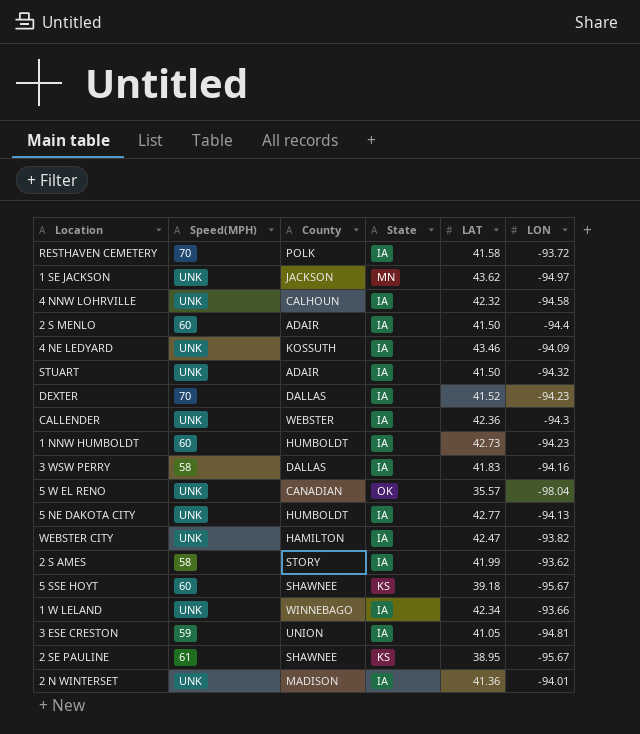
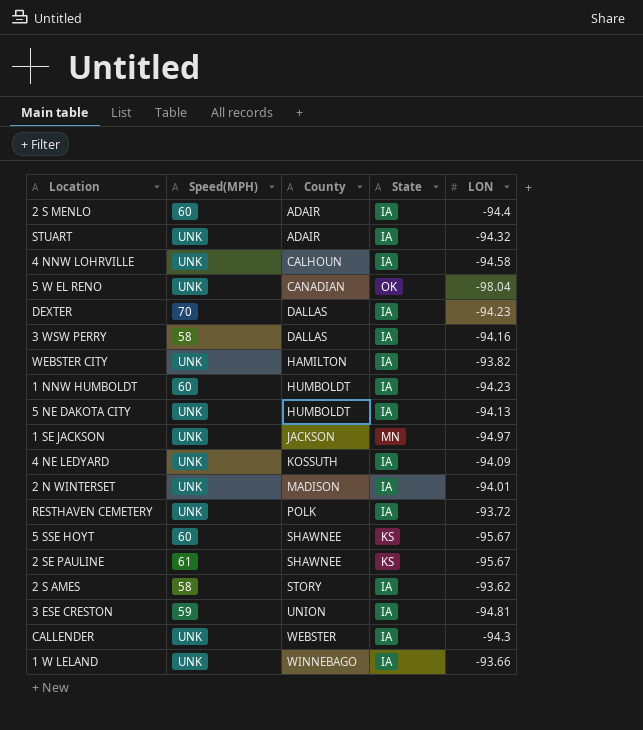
row order: none -> County ascending
column LAT | position: 5 -> none
RESTHAVEN CEMETERY | Speed(MPH): 70 -> UNK

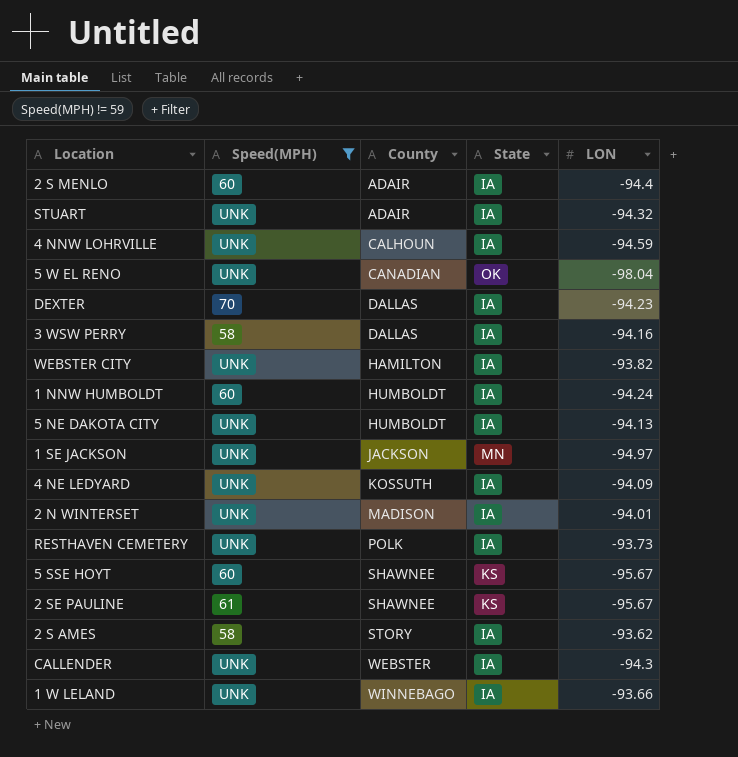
filter: none -> Speed(MPH) != 59
4 NNW LOHRVILLE | LON: -94.58 -> -94.59
1 NNW HUMBOLDT | LON: -94.23 -> -94.24
RESTHAVEN CEMETERY | LON: -93.72 -> -93.73

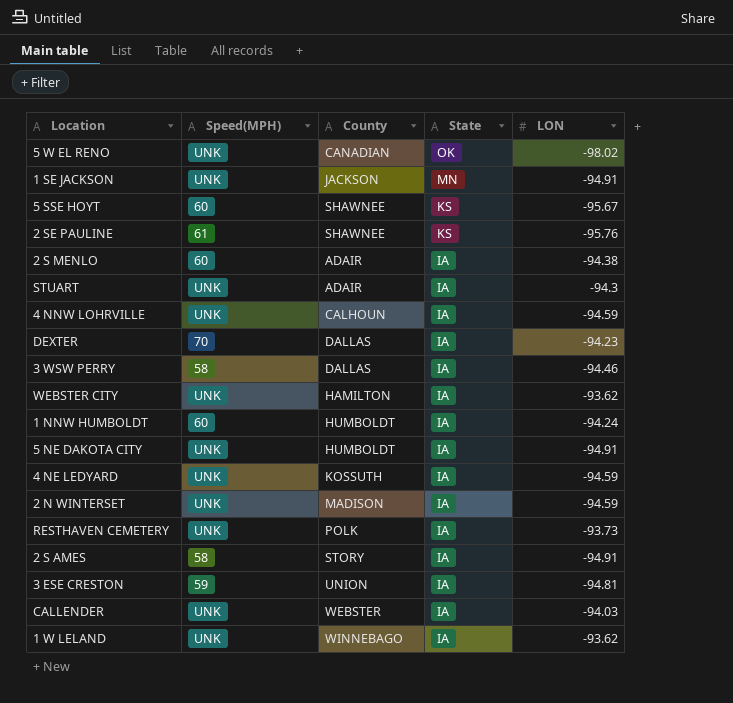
filter: Speed(MPH) != 59 -> none
row order: County ascending -> State descending
5 W EL RENO | LON: -98.04 -> -98.02
1 SE JACKSON | LON: -94.97 -> -94.91
2 SE PAULINE | LON: -95.67 -> -95.76
2 S MENLO | LON: -94.4 -> -94.38
STUART | LON: -94.32 -> -94.3
3 WSW PERRY | LON: -94.16 -> -94.46
WEBSTER CITY | LON: -93.82 -> -93.62
5 NE DAKOTA CITY | LON: -94.13 -> -94.91
4 NE LEDYARD | LON: -94.09 -> -94.59
2 N WINTERSET | LON: -94.01 -> -94.59
2 S AMES | LON: -93.62 -> -94.91
CALLENDER | LON: -94.3 -> -94.03
1 W LELAND | LON: -93.66 -> -93.62

